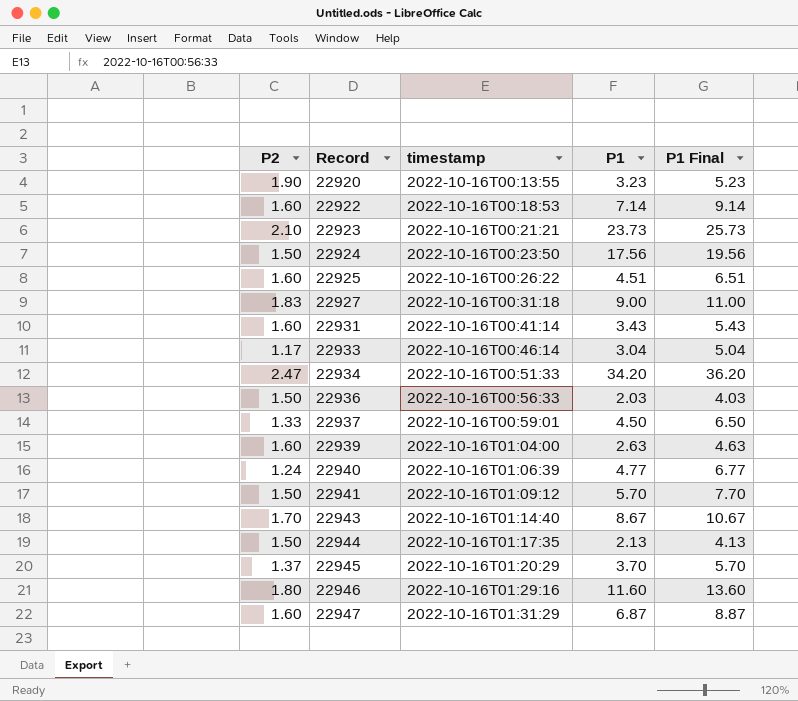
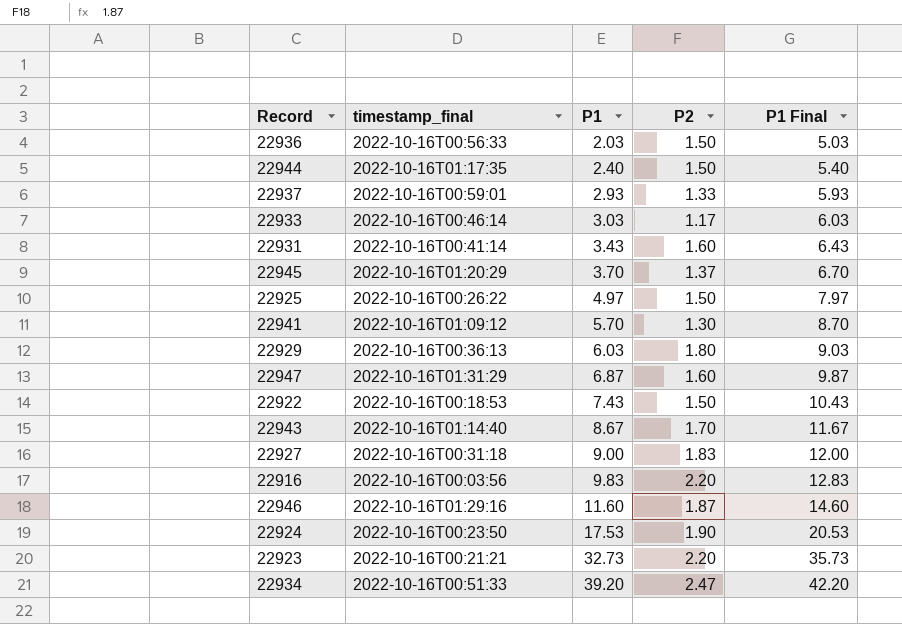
row order: Record ascending -> P1 ascending
column name: timestamp -> timestamp_final
column P2 | position: 1 -> 4
column P1 Final | formula: [P1] + 2 -> [P1] + 3
row 22920: 1.90 | 2022-10-16T00:13:55 | 3.23 | 5.23 -> none
row 22939: 1.60 | 2022-10-16T01:04:00 | 2.63 | 4.63 -> none
row 22940: 1.24 | 2022-10-16T01:06:39 | 4.77 | 6.77 -> none
22944 | P1: 2.13 -> 2.40
22937 | P1: 4.50 -> 2.93
22933 | P1: 3.04 -> 3.03
22925 | P1: 4.51 -> 4.97
22925 | P2: 1.60 -> 1.50
22941 | P2: 1.50 -> 1.30
row 22929: none -> 2022-10-16T00:36:13 | 6.03 | 1.80 | 9.03
22922 | P1: 7.14 -> 7.43
22922 | P2: 1.60 -> 1.50
row 22916: none -> 2022-10-16T00:03:56 | 9.83 | 2.20 | 12.83
22946 | P2: 1.80 -> 1.87
22924 | P1: 17.56 -> 17.53
22924 | P2: 1.50 -> 1.90
22923 | P1: 23.73 -> 32.73
22923 | P2: 2.10 -> 2.20
22934 | P1: 34.20 -> 39.20

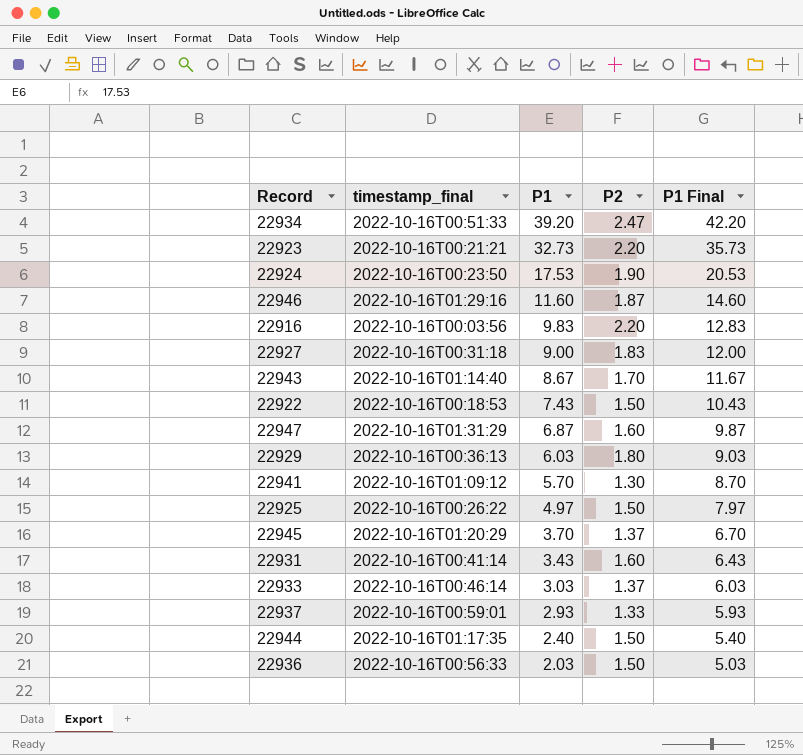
row order: P1 ascending -> P1 descending
22933 | P2: 1.17 -> 1.37

